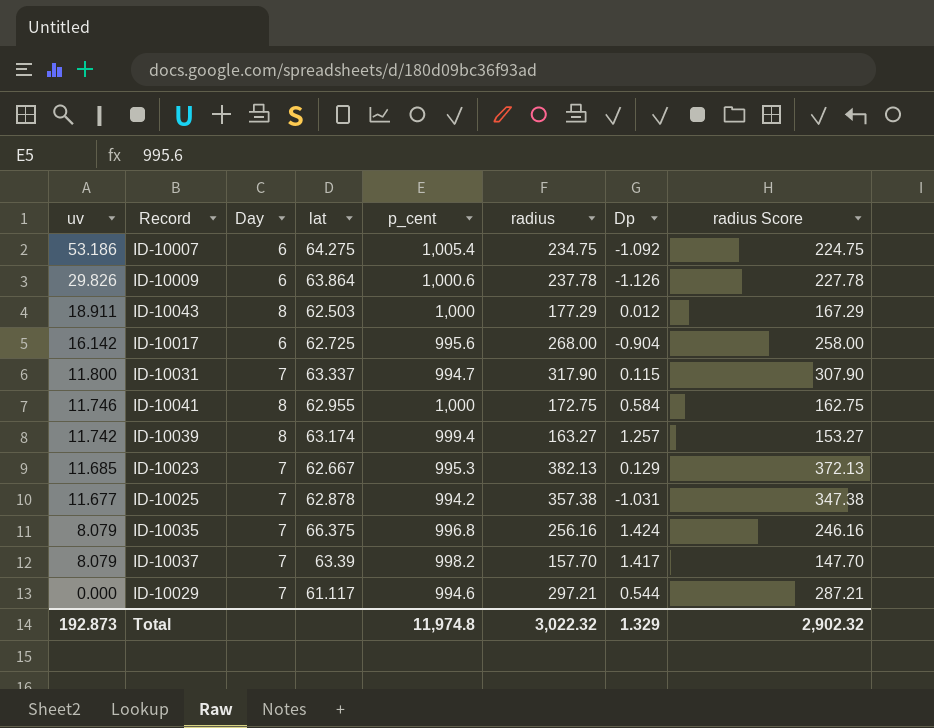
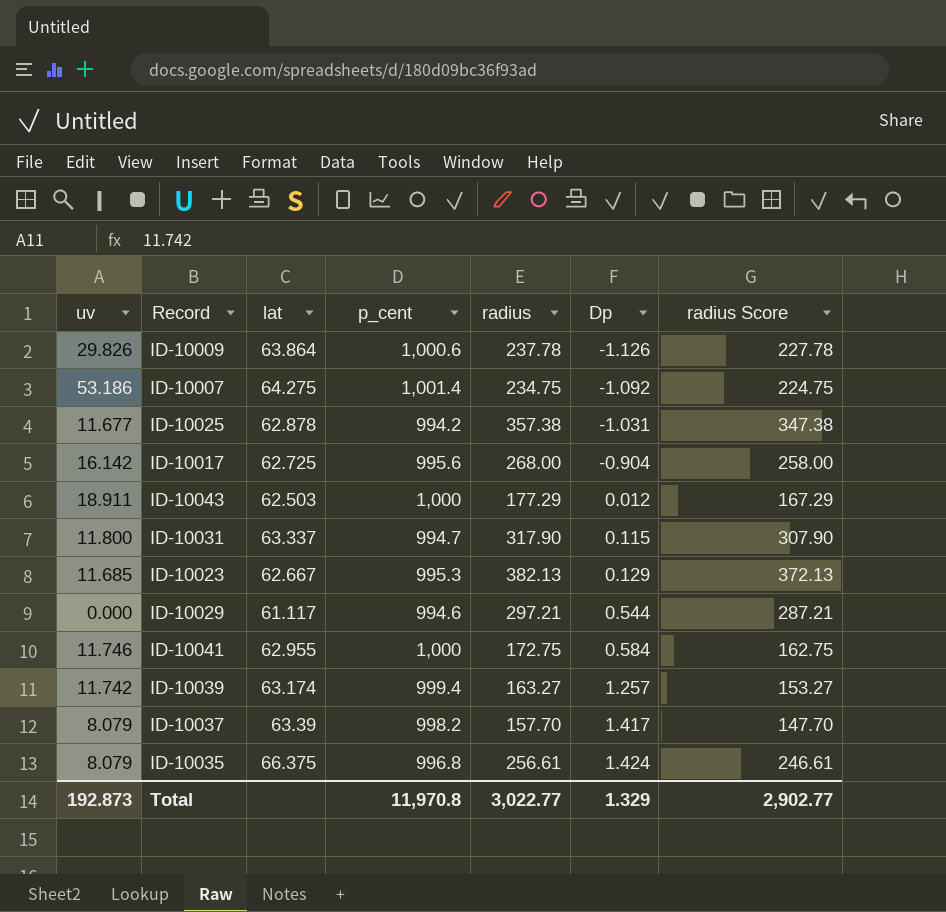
row order: uv descending -> Dp ascending
column Day | position: 3 -> none
ID-10007 | p_cent: 1,005.4 -> 1,001.4
ID-10035 | radius: 256.16 -> 256.61
ID-10035 | radius Score: 246.16 -> 246.61
Total | p_cent: 11,974.8 -> 11,970.8
Total | radius: 3,022.32 -> 3,022.77
Total | radius Score: 2,902.32 -> 2,902.77

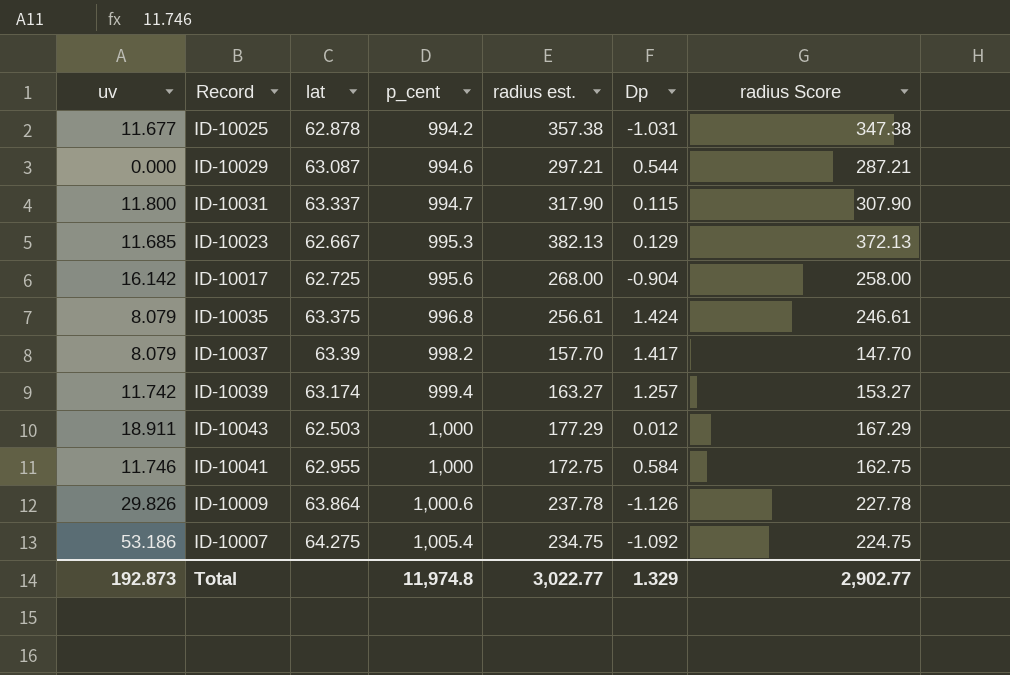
row order: Dp ascending -> p_cent ascending
column name: radius -> radius est.
ID-10029 | lat: 61.117 -> 63.087
ID-10035 | lat: 66.375 -> 63.375
ID-10007 | p_cent: 1,001.4 -> 1,005.4
Total | p_cent: 11,970.8 -> 11,974.8

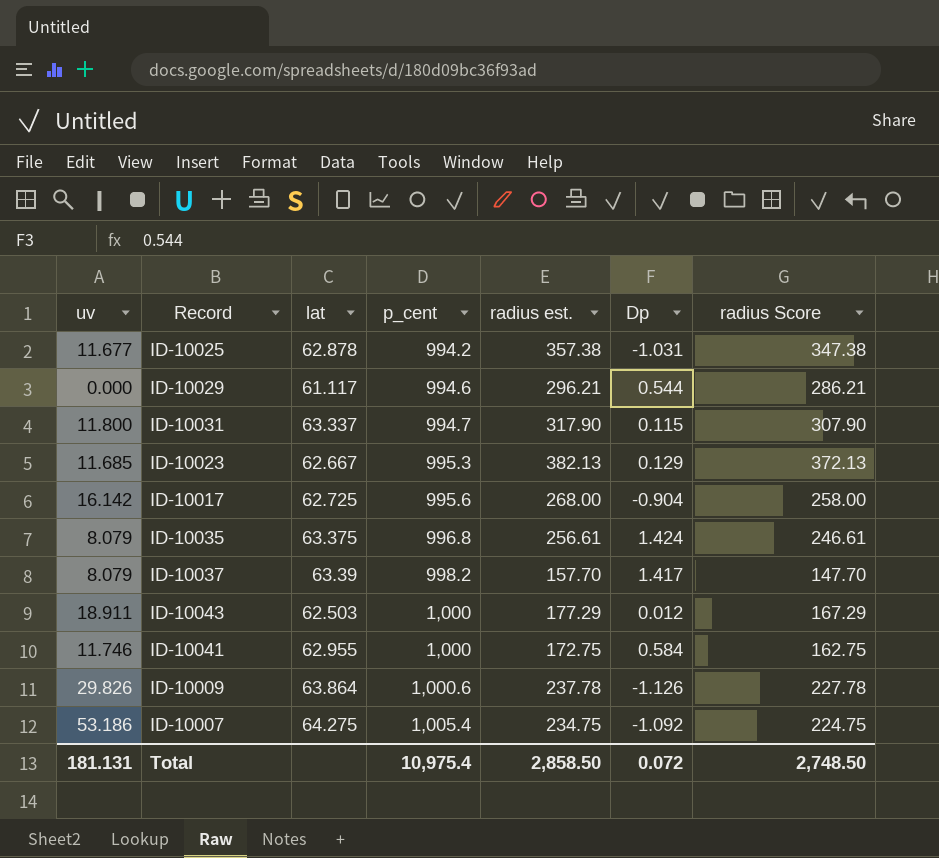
row ID-10039: 11.742 | 63.174 | 999.4 | 163.27 | 1.257 | 153.27 -> none
ID-10029 | lat: 63.087 -> 61.117
ID-10029 | radius est.: 297.21 -> 296.21
ID-10029 | radius Score: 287.21 -> 286.21
Total | uv: 192.873 -> 181.131
Total | p_cent: 11,974.8 -> 10,975.4
Total | radius est.: 3,022.77 -> 2,858.50
Total | Dp: 1.329 -> 0.072
Total | radius Score: 2,902.77 -> 2,748.50

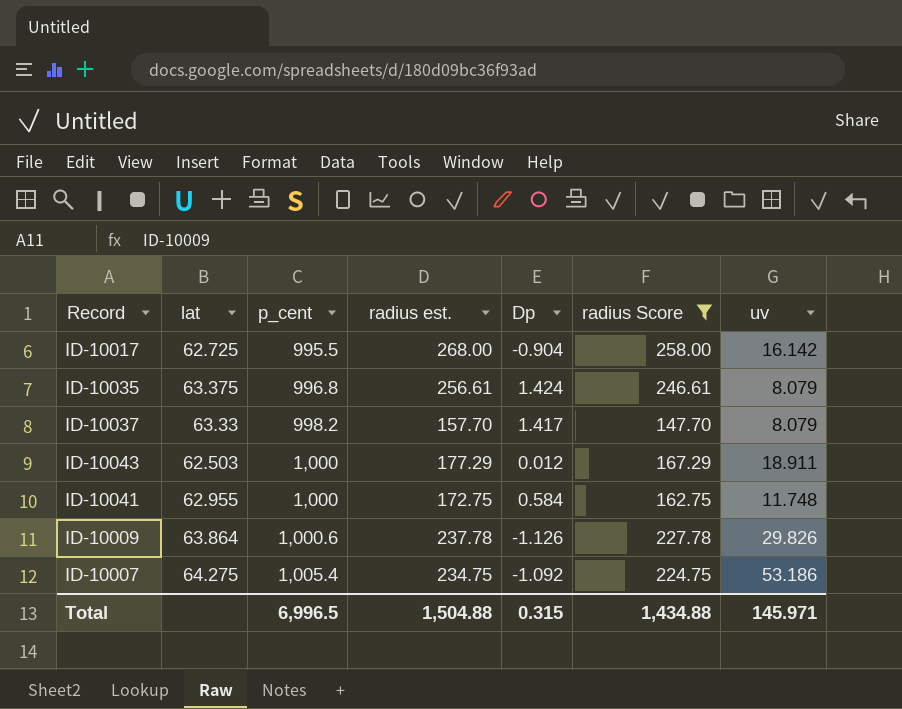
filter: none -> radius Score <= 258.00
column uv | position: 1 -> 7
ID-10017 | p_cent: 995.6 -> 995.5
ID-10037 | lat: 63.39 -> 63.33
ID-10041 | uv: 11.746 -> 11.748
Total | p_cent: 10,975.4 -> 6,996.5
Total | radius est.: 2,858.50 -> 1,504.88
Total | Dp: 0.072 -> 0.315
Total | radius Score: 2,748.50 -> 1,434.88
Total | uv: 181.131 -> 145.971

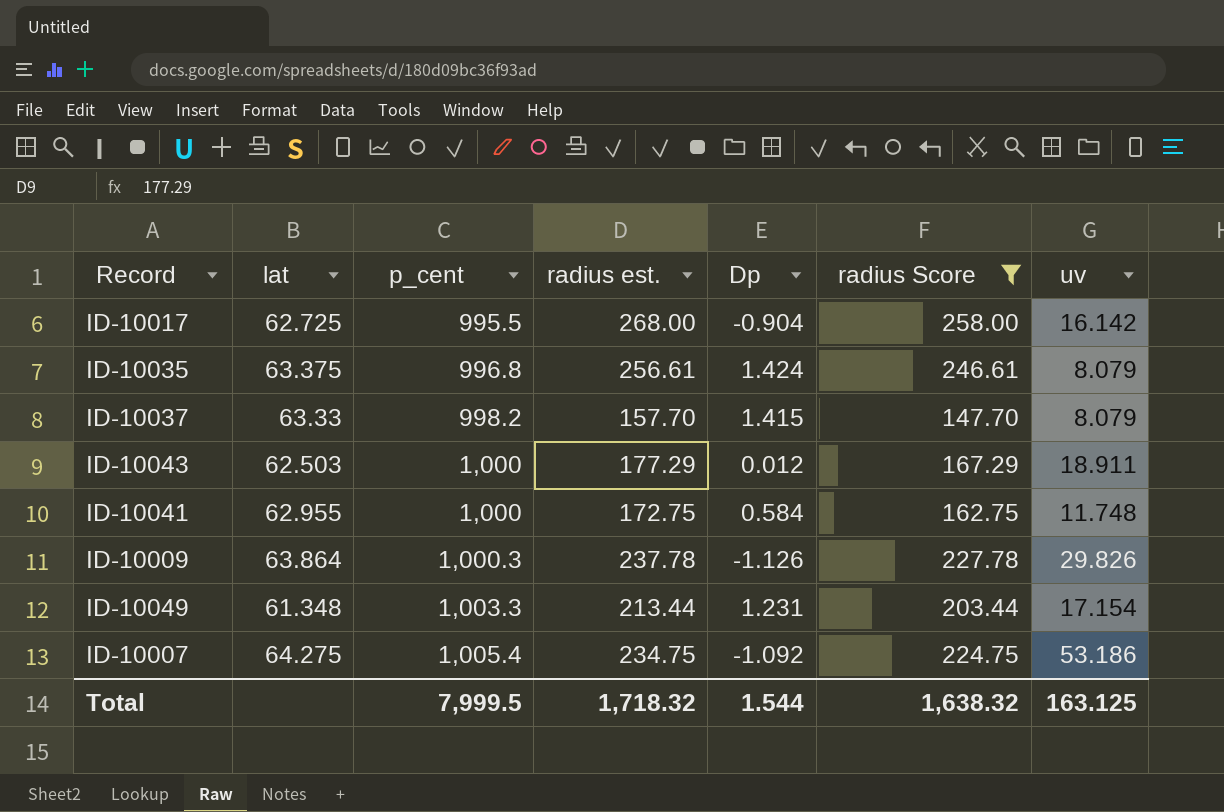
ID-10037 | Dp: 1.417 -> 1.415
ID-10009 | p_cent: 1,000.6 -> 1,000.3
row ID-10049: none -> 61.348 | 1,003.3 | 213.44 | 1.231 | 203.44 | 17.154
Total | p_cent: 6,996.5 -> 7,999.5
Total | radius est.: 1,504.88 -> 1,718.32
Total | Dp: 0.315 -> 1.544
Total | radius Score: 1,434.88 -> 1,638.32
Total | uv: 145.971 -> 163.125

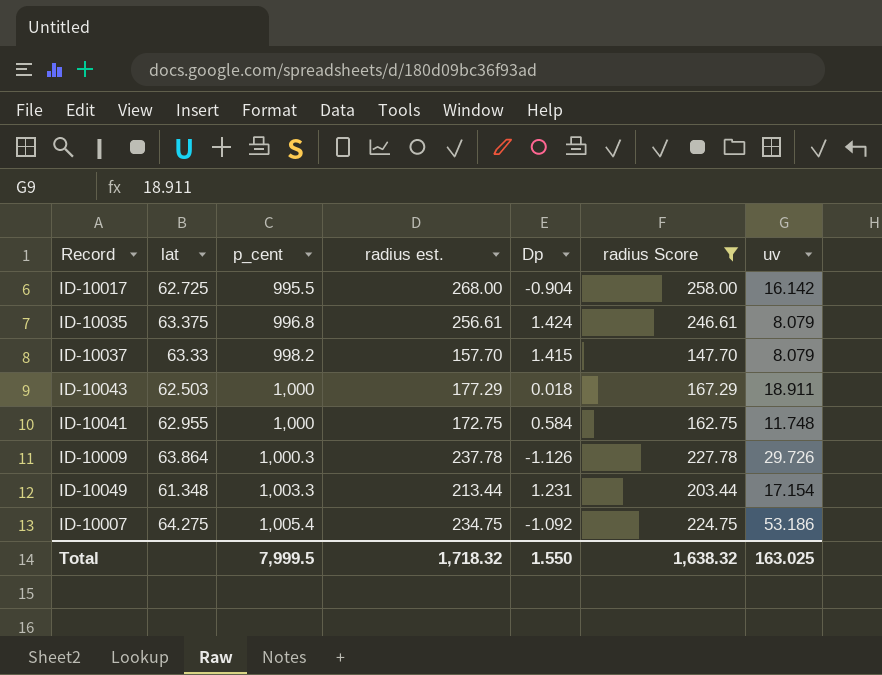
ID-10043 | Dp: 0.012 -> 0.018
ID-10009 | uv: 29.826 -> 29.726
Total | Dp: 1.544 -> 1.550
Total | uv: 163.125 -> 163.025

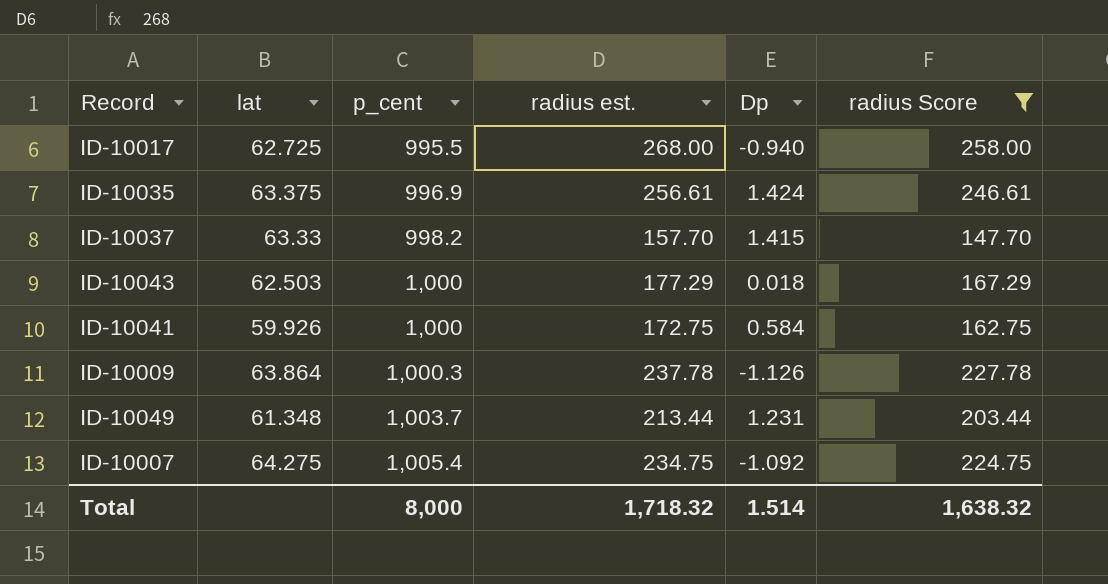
column uv | position: 7 -> none
ID-10017 | Dp: -0.904 -> -0.940
ID-10035 | p_cent: 996.8 -> 996.9
ID-10041 | lat: 62.955 -> 59.926
ID-10049 | p_cent: 1,003.3 -> 1,003.7
Total | p_cent: 7,999.5 -> 8,000
Total | Dp: 1.550 -> 1.514

